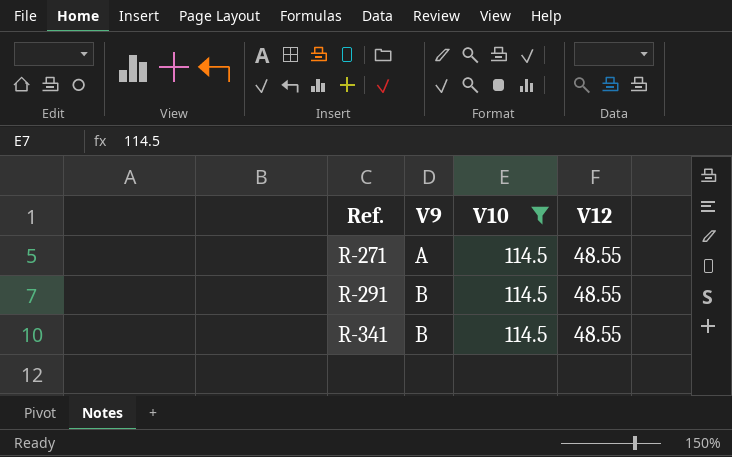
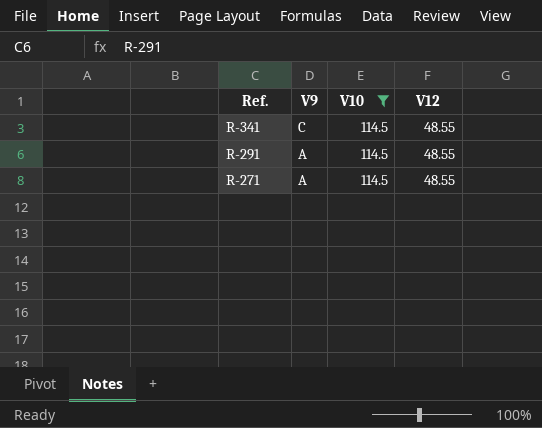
row order: Ref. ascending -> Ref. descending
R-341 | V9: B -> C
R-291 | V9: B -> A

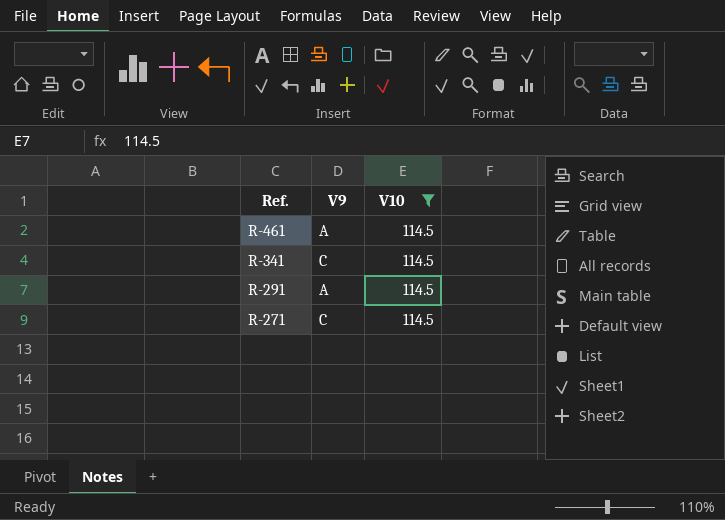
column V12 | position: 4 -> none
row R-461: none -> A | 114.5
R-271 | V9: A -> C

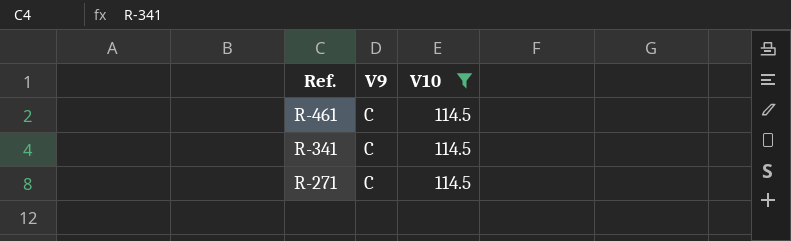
row R-291: A | 114.5 -> none
R-461 | V9: A -> C

